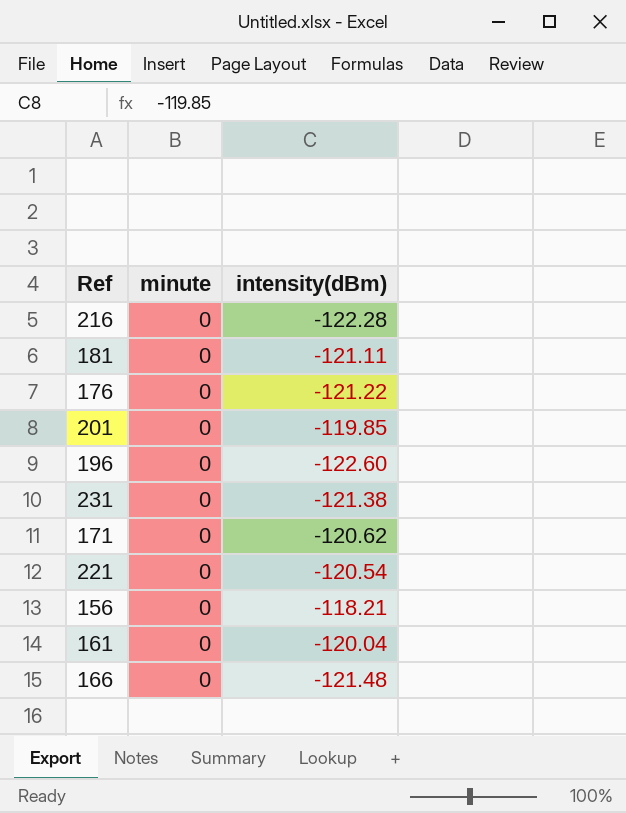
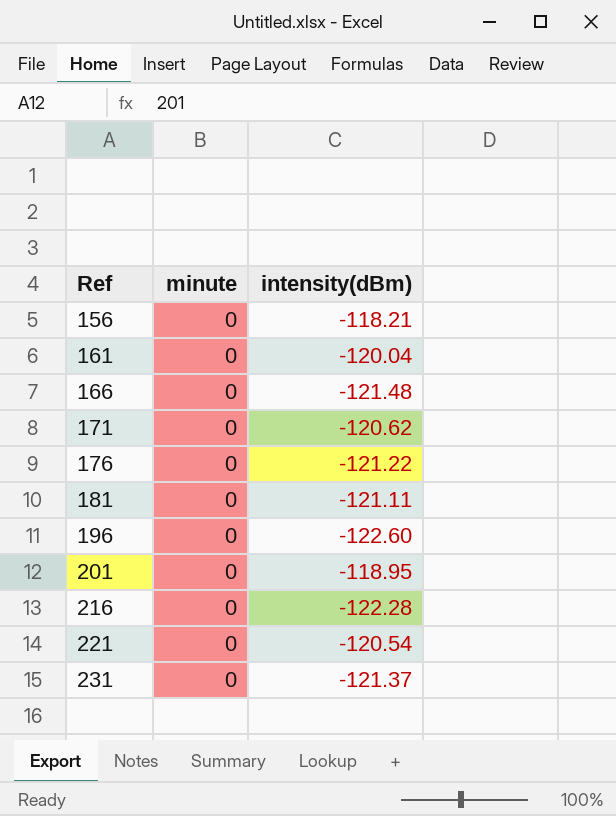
row order: none -> Ref ascending
201 | intensity(dBm): -119.85 -> -118.95
231 | intensity(dBm): -121.38 -> -121.37

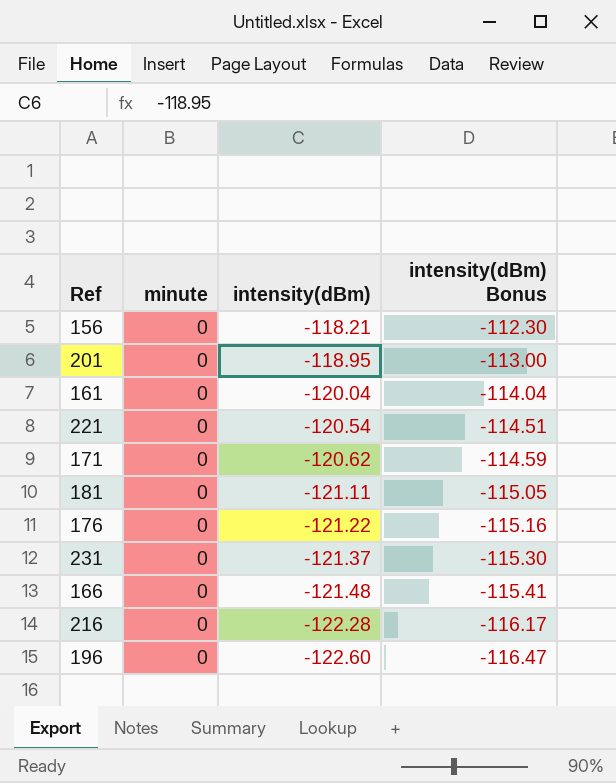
row order: Ref ascending -> intensity(dBm) descending
column intensity(dBm) Bonus | formula: none -> [intensity(dBm)] * 0.95

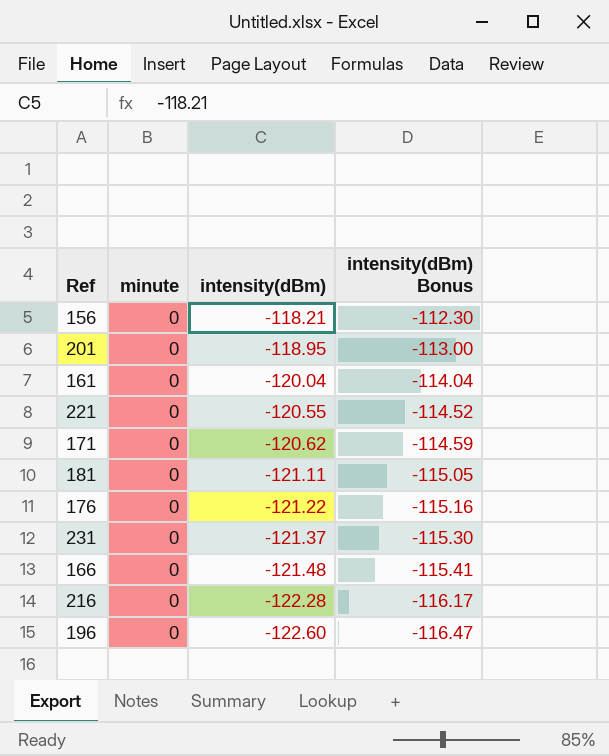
221 | intensity(dBm): -120.54 -> -120.55
221 | intensity(dBm) Bonus: -114.51 -> -114.52

